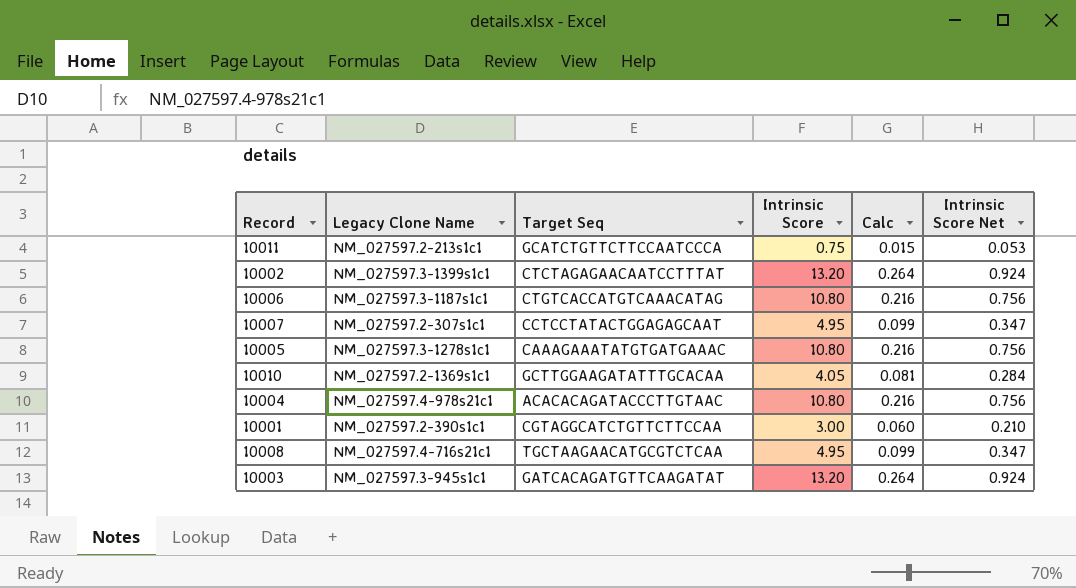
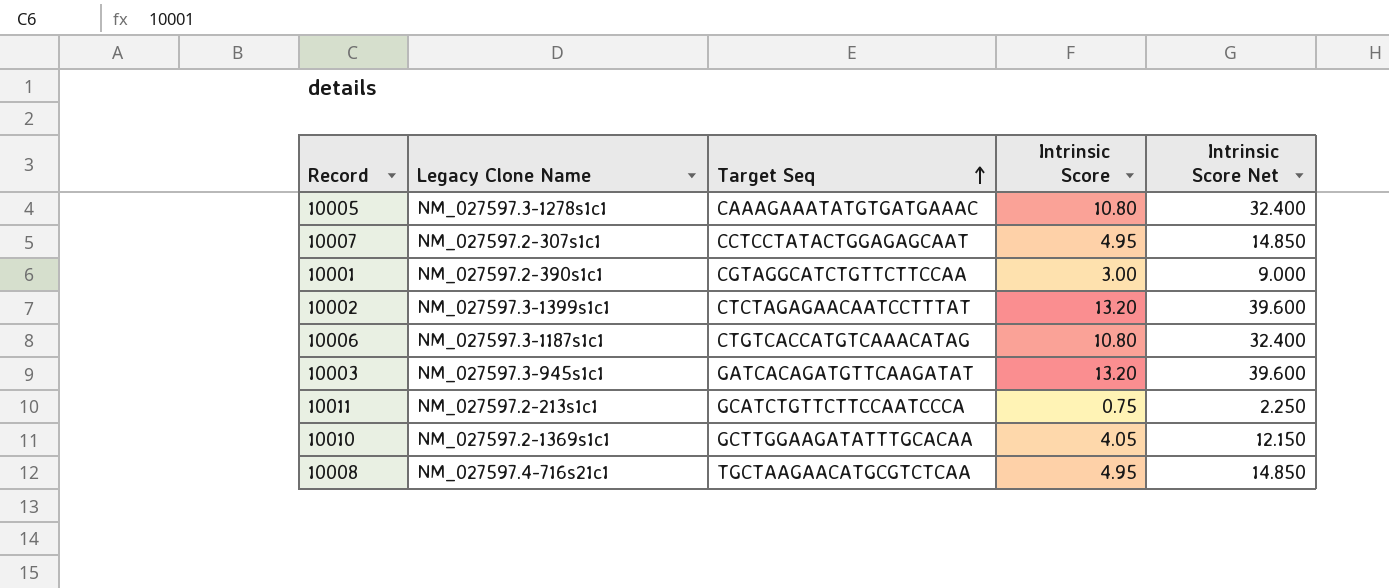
row order: none -> Target Seq ascending
column Calc | formula: [Intrinsic Score] * 0.02 -> none
column Intrinsic Score Net | formula: [Intrinsic Score] * 0.07 -> [Intrinsic Score] * 3
row 10004: NM_027597.4-978s21c1 | ACACACAGATACCCTTGTAAC | 10.80 | 0.216 | 0.756 -> none

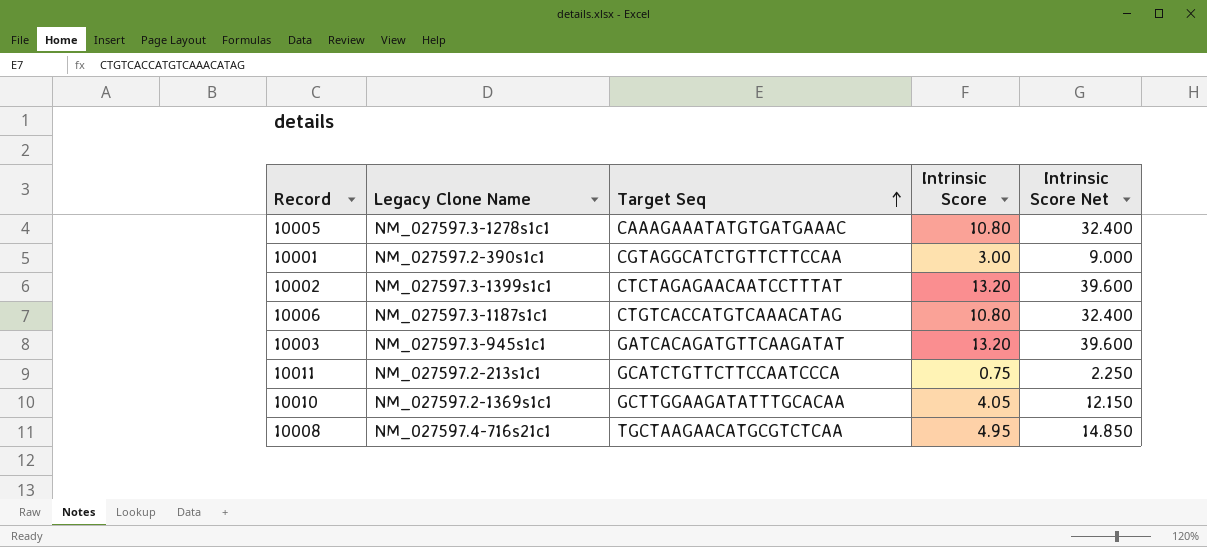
row 10007: NM_027597.2-307s1c1 | CCTCCTATACTGGAGAGCAAT | 4.95 | 14.850 -> none

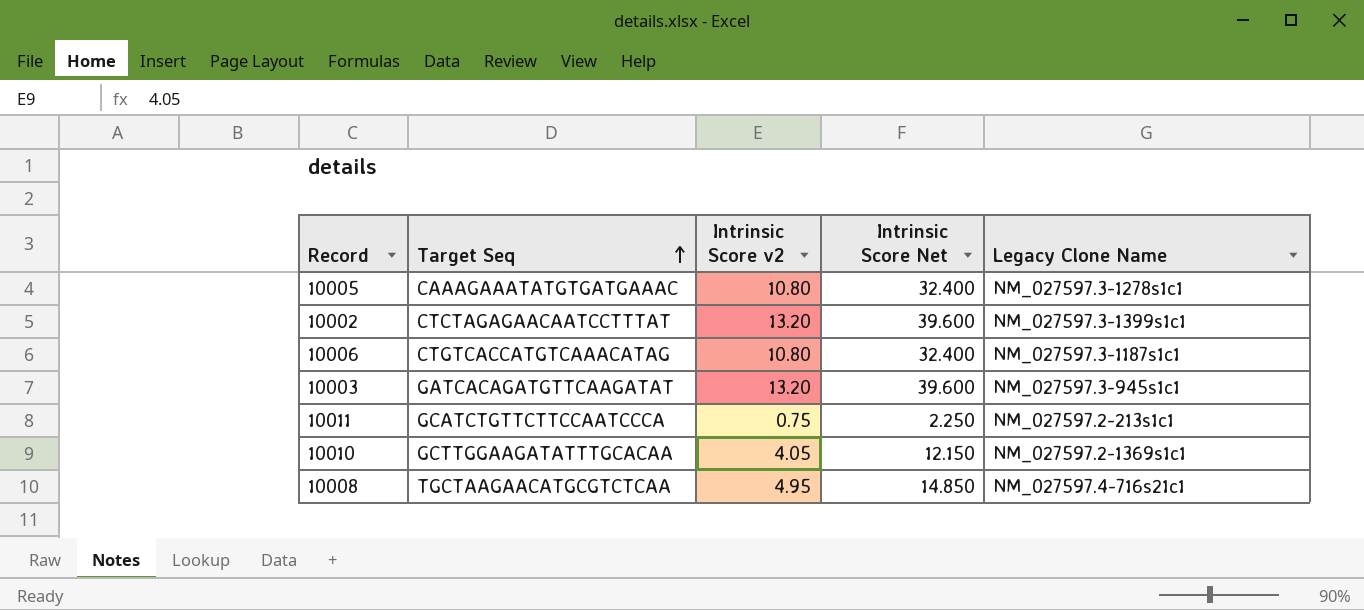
column name: Intrinsic Score -> Intrinsic Score v2
column Legacy Clone Name | position: 2 -> 5
row 10001: NM_027597.2-390s1c1 | CGTAGGCATCTGTTCTTCCAA | 3.00 | 9.000 -> none

